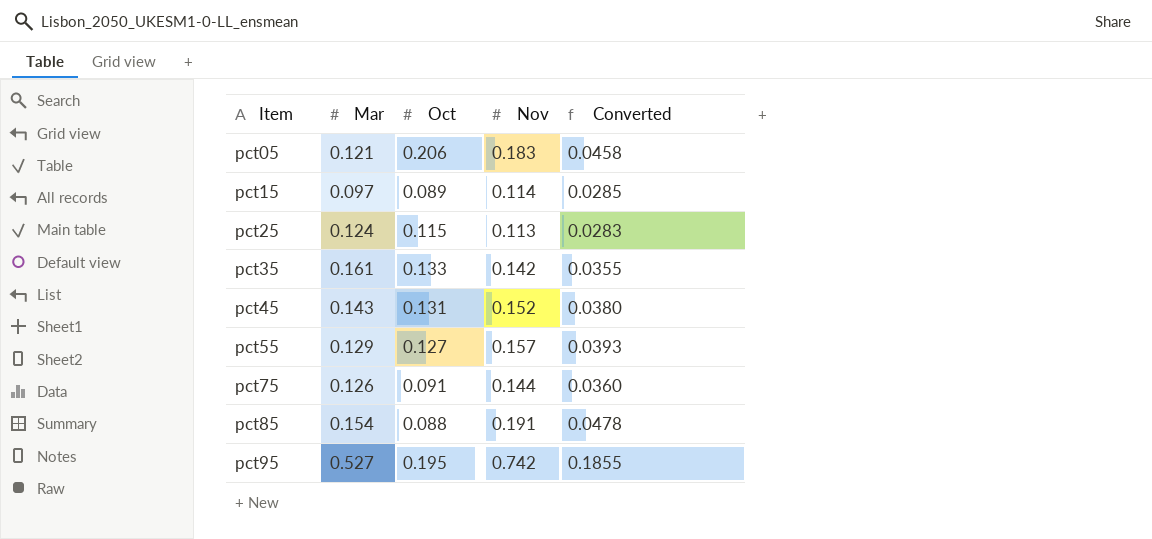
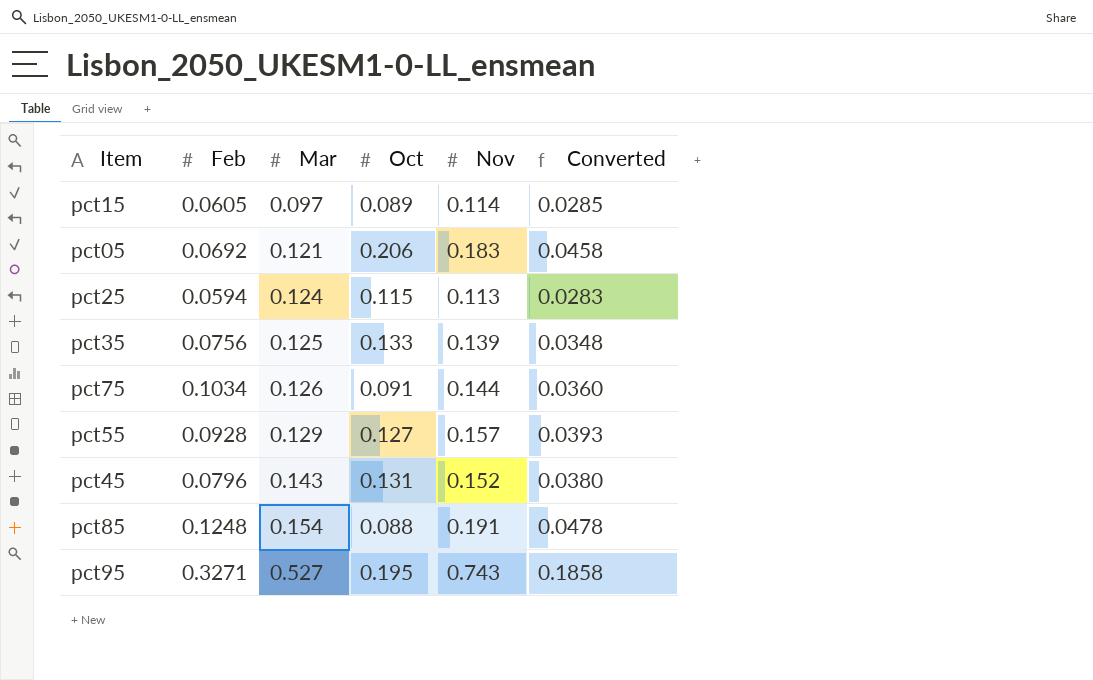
row order: Item ascending -> Mar ascending
column Feb | position: none -> 2
pct35 | Mar: 0.161 -> 0.125
pct35 | Nov: 0.142 -> 0.139
pct35 | Converted: 0.0355 -> 0.0348
pct95 | Nov: 0.742 -> 0.743
pct95 | Converted: 0.1855 -> 0.1858

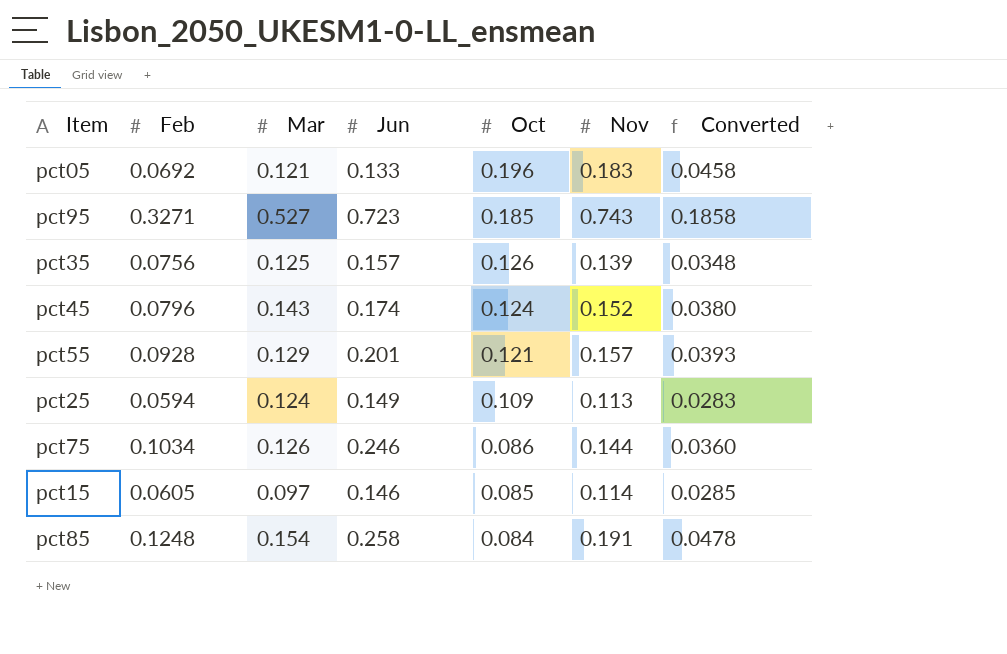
row order: Mar ascending -> Oct descending
column Jun | position: none -> 4
pct05 | Oct: 0.206 -> 0.196
pct95 | Oct: 0.195 -> 0.185
pct35 | Oct: 0.133 -> 0.126
pct45 | Oct: 0.131 -> 0.124
pct55 | Oct: 0.127 -> 0.121
pct25 | Oct: 0.115 -> 0.109
pct75 | Oct: 0.091 -> 0.086
pct15 | Oct: 0.089 -> 0.085
pct85 | Oct: 0.088 -> 0.084

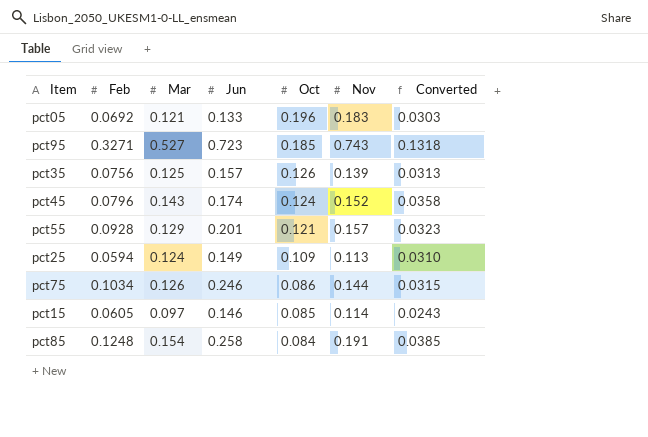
column Converted | formula: [Nov] * 0.25 -> [Mar] * 0.25

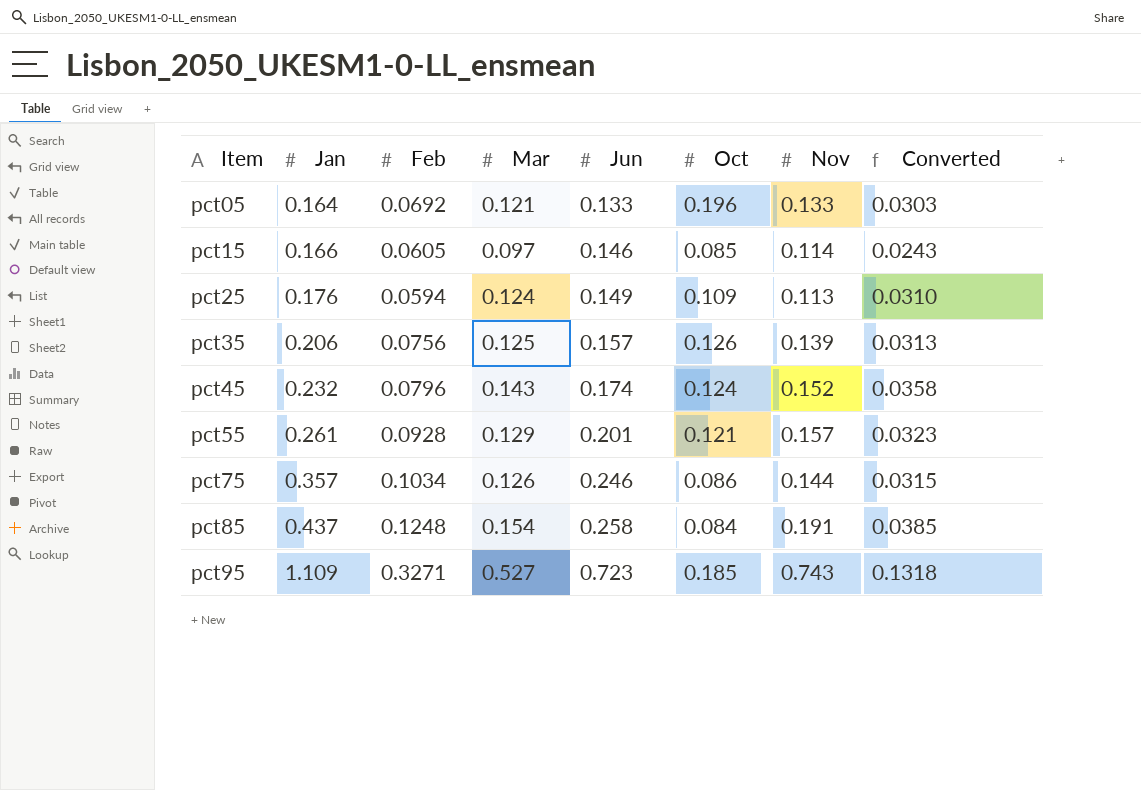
row order: Oct descending -> Item ascending
column Jan | position: none -> 2
pct05 | Nov: 0.183 -> 0.133

